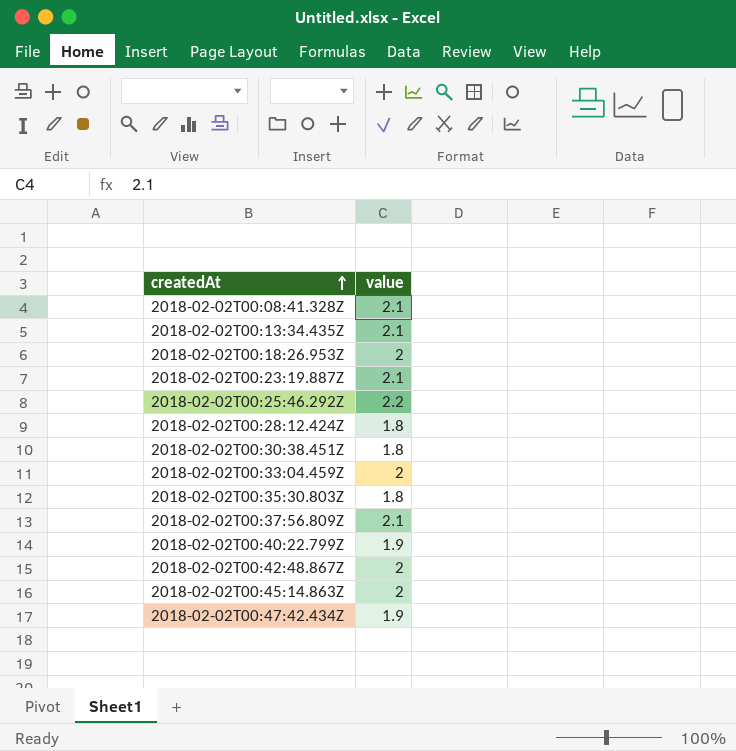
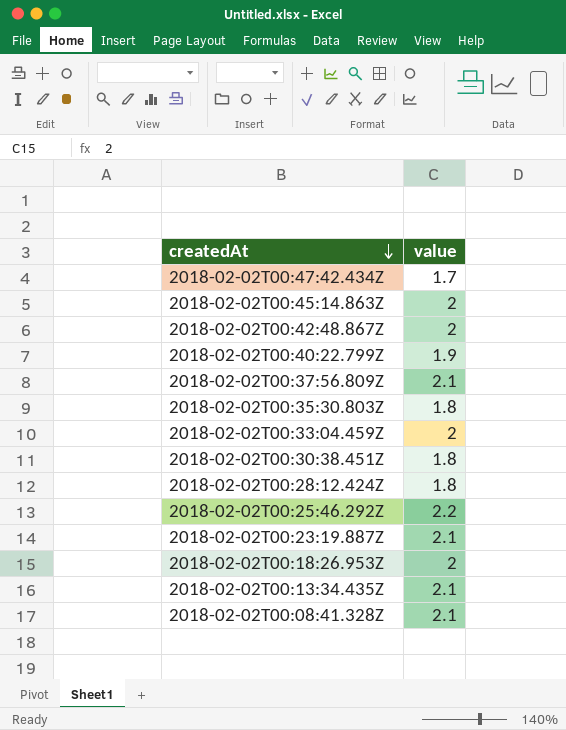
row order: createdAt ascending -> createdAt descending
2018-02-02T00:47:42.434Z | value: 1.9 -> 1.7

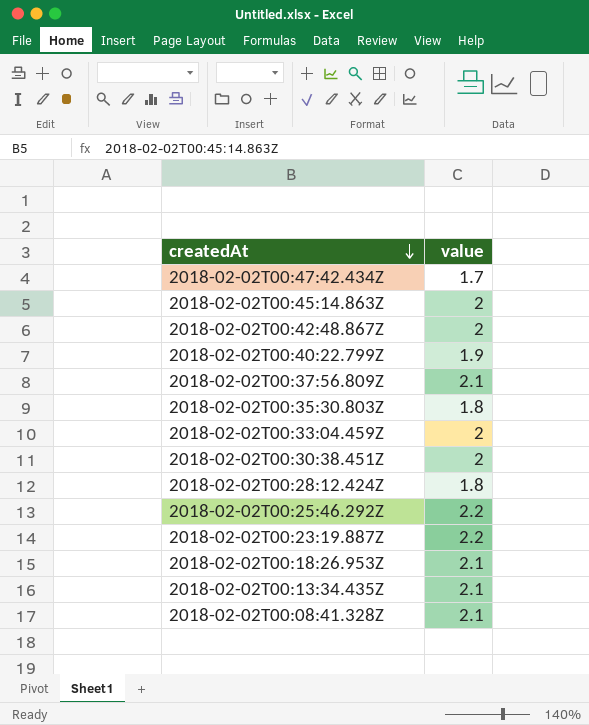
2018-02-02T00:30:38.451Z | value: 1.8 -> 2
2018-02-02T00:23:19.887Z | value: 2.1 -> 2.2
2018-02-02T00:18:26.953Z | value: 2 -> 2.1

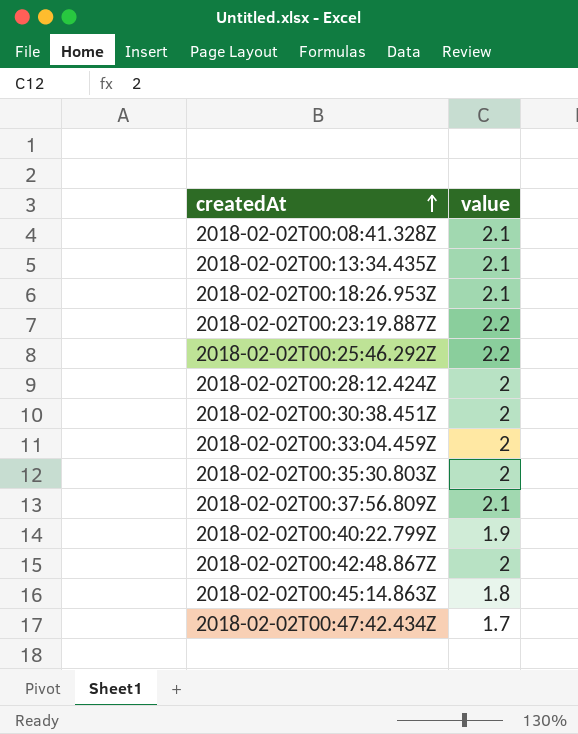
row order: createdAt descending -> createdAt ascending
2018-02-02T00:28:12.424Z | value: 1.8 -> 2
2018-02-02T00:35:30.803Z | value: 1.8 -> 2
2018-02-02T00:45:14.863Z | value: 2 -> 1.8

